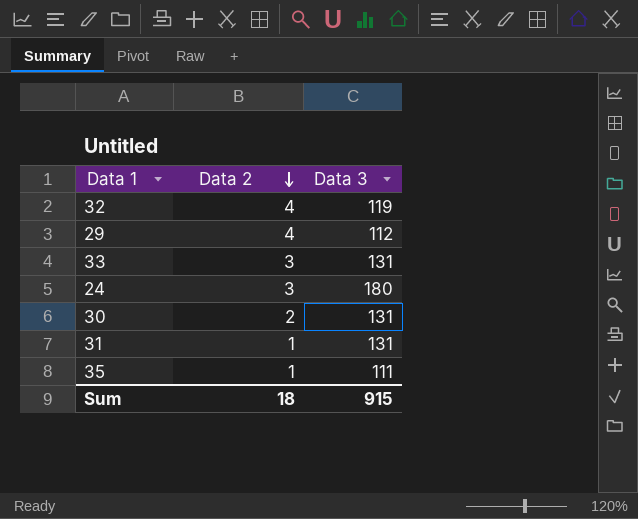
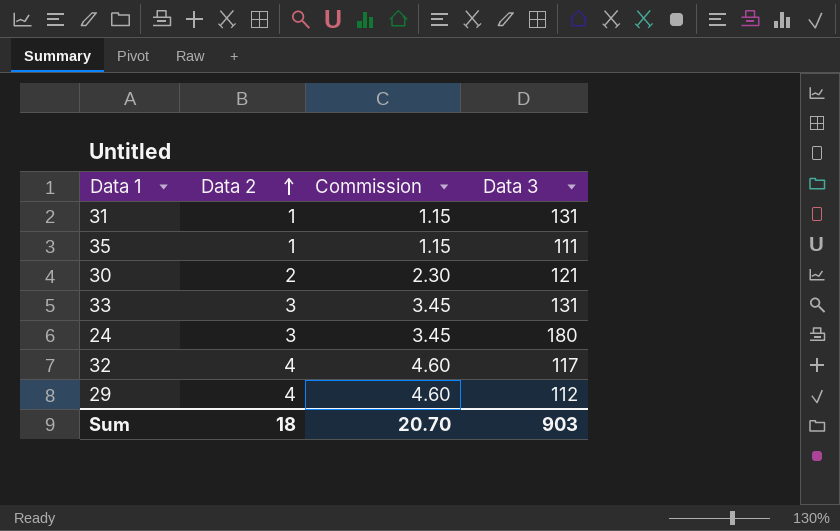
row order: Data 2 descending -> Data 2 ascending
column Commission | formula: none -> [Data 2] * 1.15
30 | Data 3: 131 -> 121
32 | Data 3: 119 -> 117
Sum | Data 3: 915 -> 903

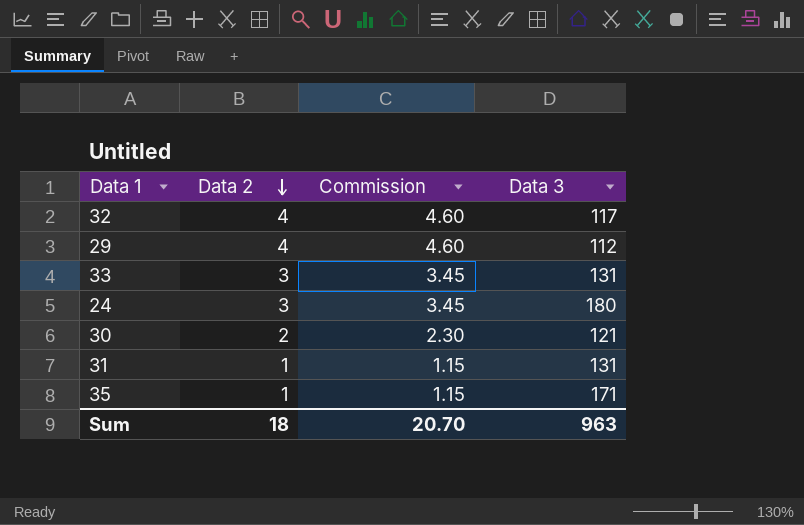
row order: Data 2 ascending -> Data 2 descending
35 | Data 3: 111 -> 171
Sum | Data 3: 903 -> 963

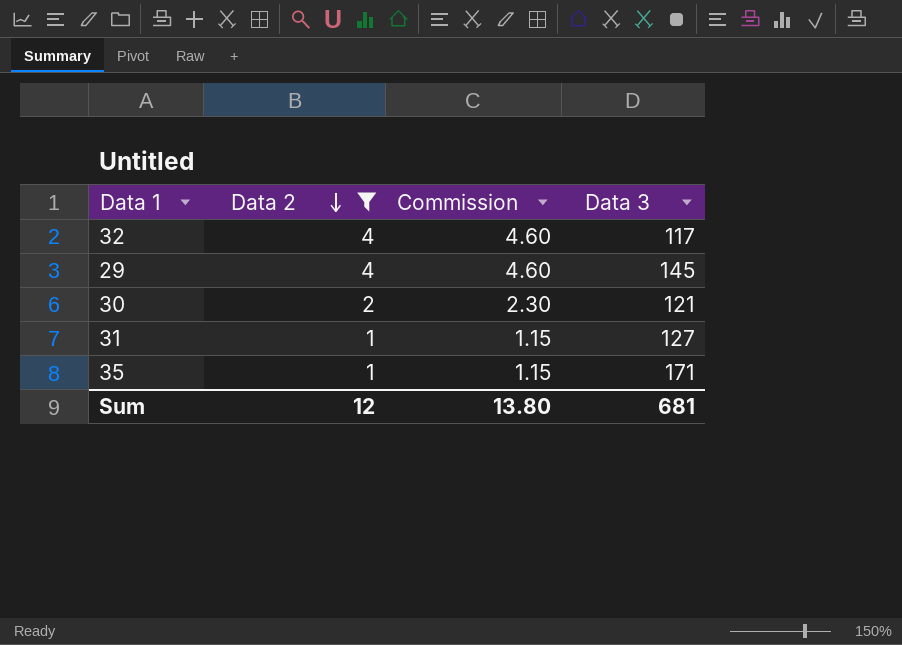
filter: none -> Data 2 != 3
29 | Data 3: 112 -> 145
31 | Data 3: 131 -> 127
Sum | Data 2: 18 -> 12
Sum | Commission: 20.70 -> 13.80
Sum | Data 3: 963 -> 681

